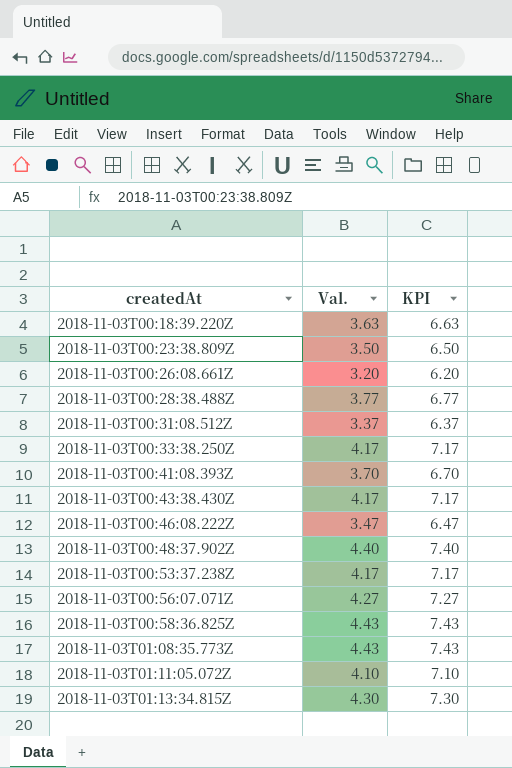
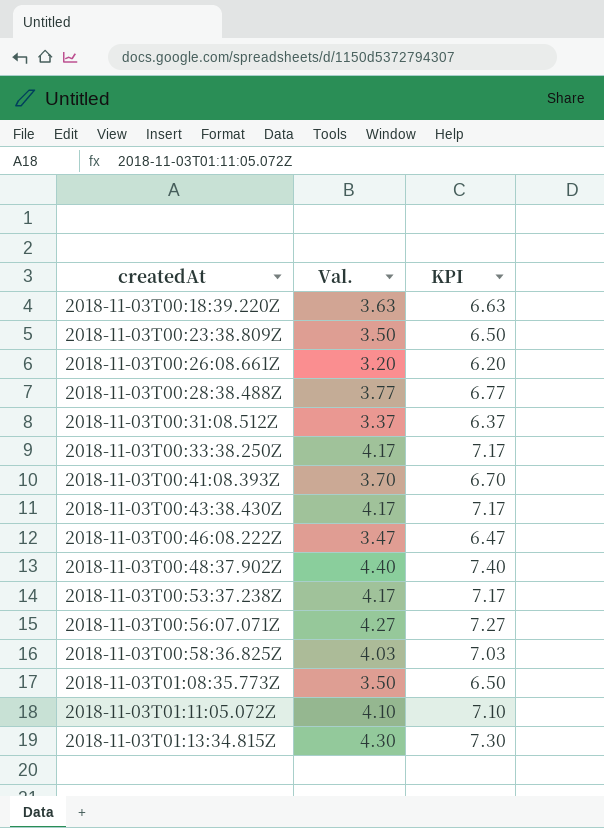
2018-11-03T00:58:36.825Z | Val.: 4.43 -> 4.03
2018-11-03T00:58:36.825Z | KPI: 7.43 -> 7.03
2018-11-03T01:08:35.773Z | Val.: 4.43 -> 3.50
2018-11-03T01:08:35.773Z | KPI: 7.43 -> 6.50

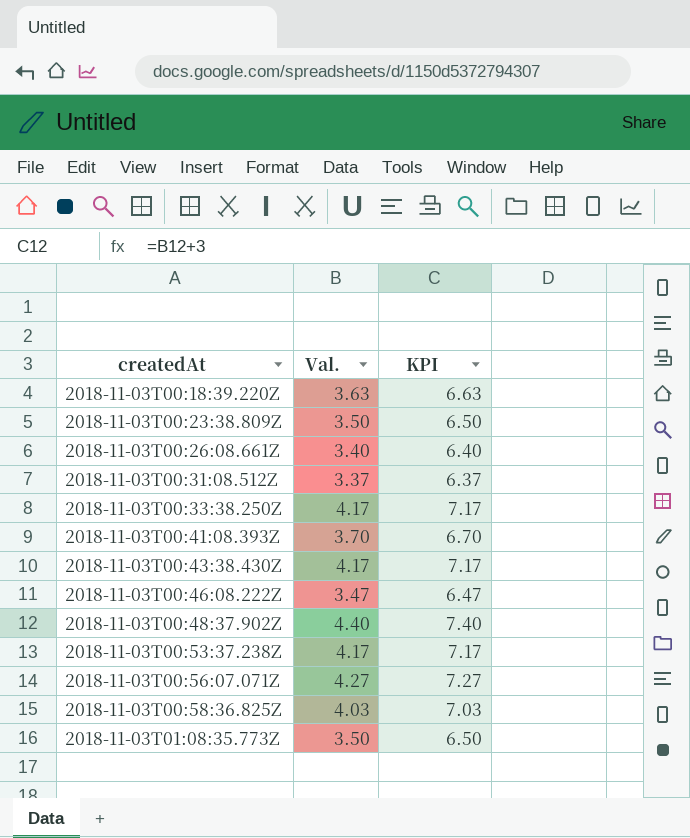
row 2018-11-03T00:28:38.488Z: 3.77 | 6.77 -> none
row 2018-11-03T01:11:05.072Z: 4.10 | 7.10 -> none
row 2018-11-03T01:13:34.815Z: 4.30 | 7.30 -> none
2018-11-03T00:26:08.661Z | Val.: 3.20 -> 3.40
2018-11-03T00:26:08.661Z | KPI: 6.20 -> 6.40

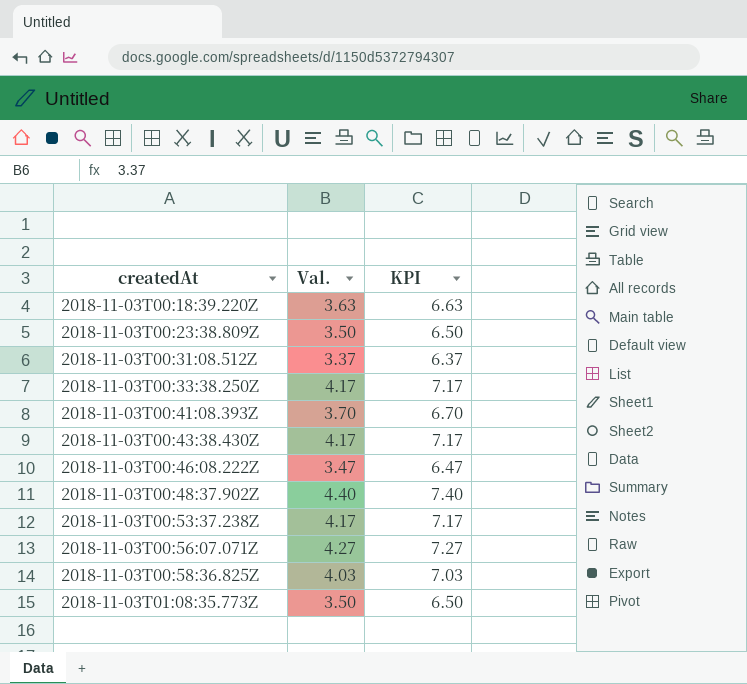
row 2018-11-03T00:26:08.661Z: 3.40 | 6.40 -> none

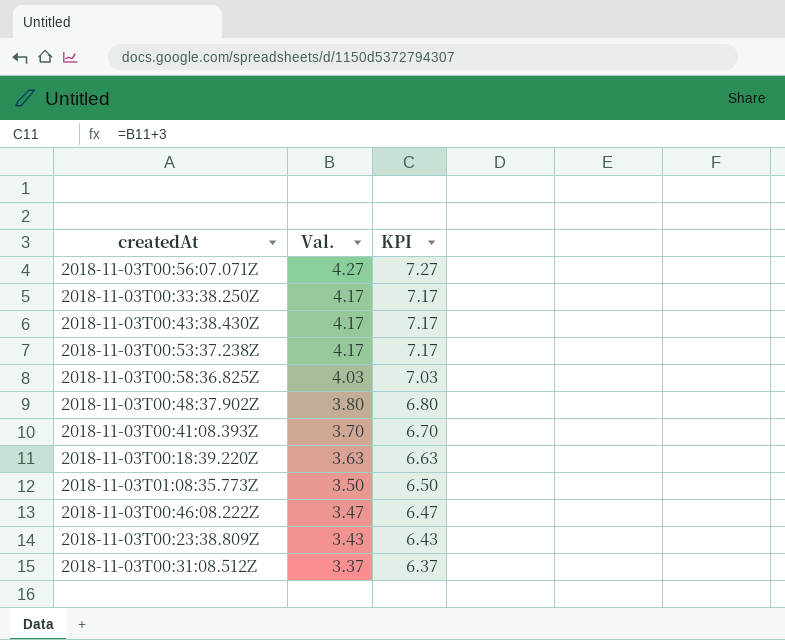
row order: createdAt ascending -> Val. descending
2018-11-03T00:48:37.902Z | Val.: 4.40 -> 3.80
2018-11-03T00:48:37.902Z | KPI: 7.40 -> 6.80
2018-11-03T00:23:38.809Z | Val.: 3.50 -> 3.43
2018-11-03T00:23:38.809Z | KPI: 6.50 -> 6.43

